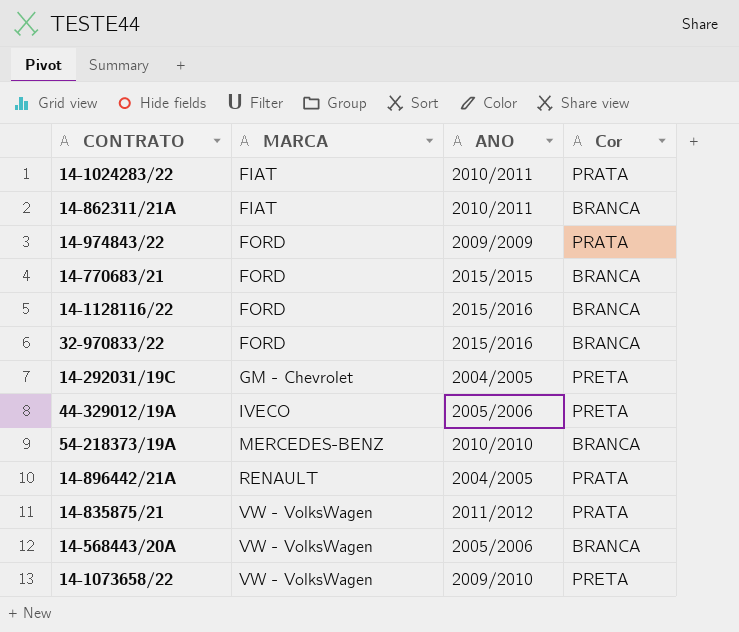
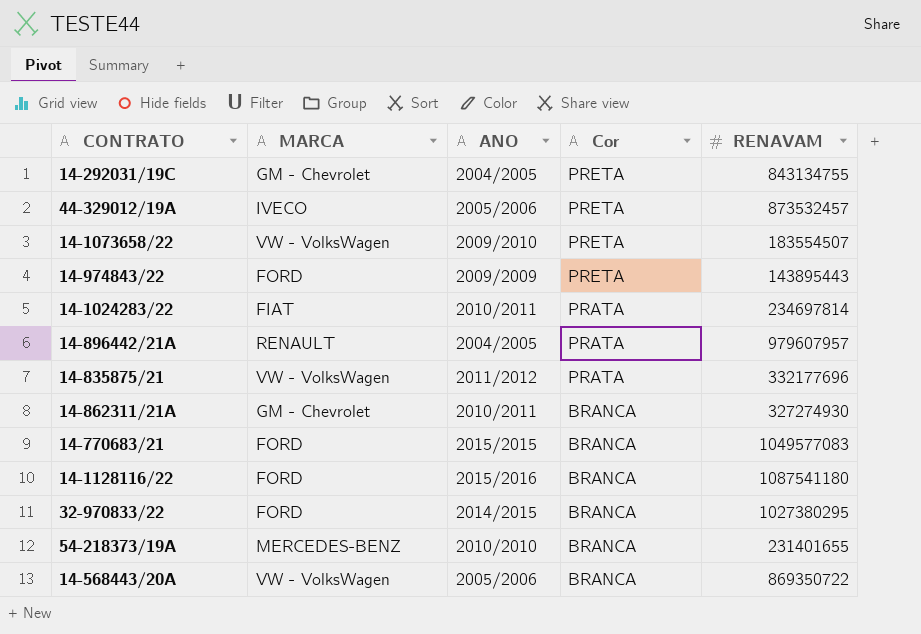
row order: MARCA ascending -> Cor descending
column RENAVAM | position: none -> 5
14-974843/22 | Cor: PRATA -> PRETA
14-862311/21A | MARCA: FIAT -> GM - Chevrolet
32-970833/22 | ANO: 2015/2016 -> 2014/2015

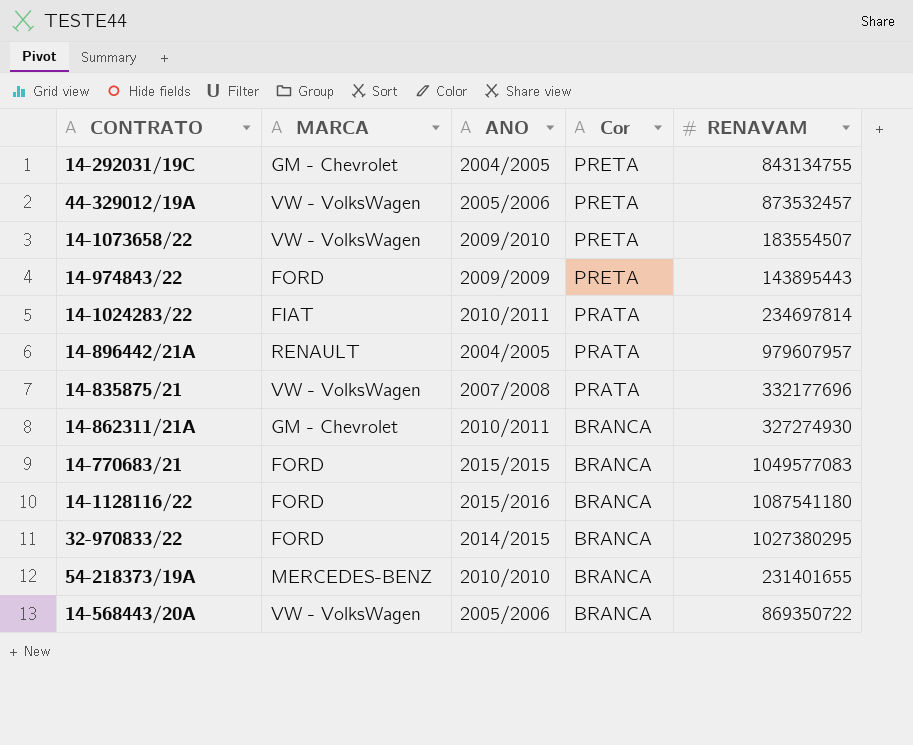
44-329012/19A | MARCA: IVECO -> VW - VolksWagen
14-835875/21 | ANO: 2011/2012 -> 2007/2008

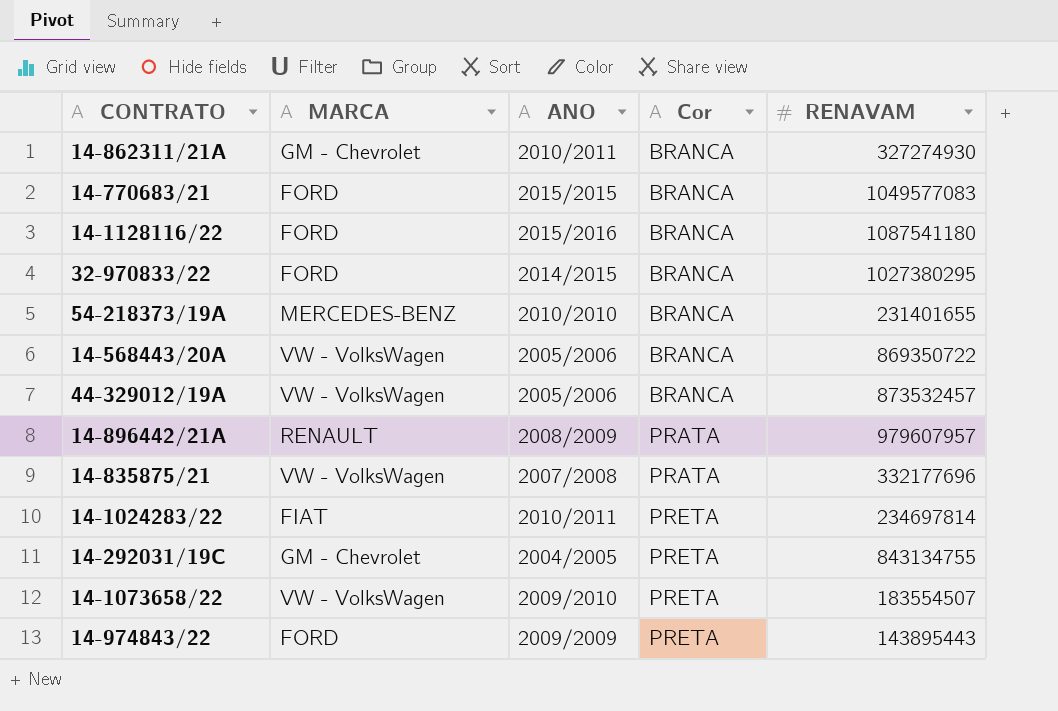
row order: Cor descending -> Cor ascending
44-329012/19A | Cor: PRETA -> BRANCA
14-896442/21A | ANO: 2004/2005 -> 2008/2009
14-1024283/22 | Cor: PRATA -> PRETA

